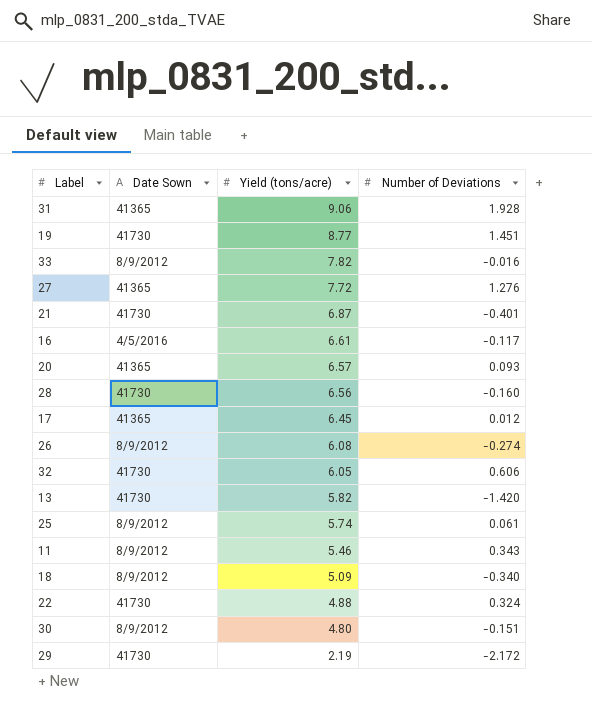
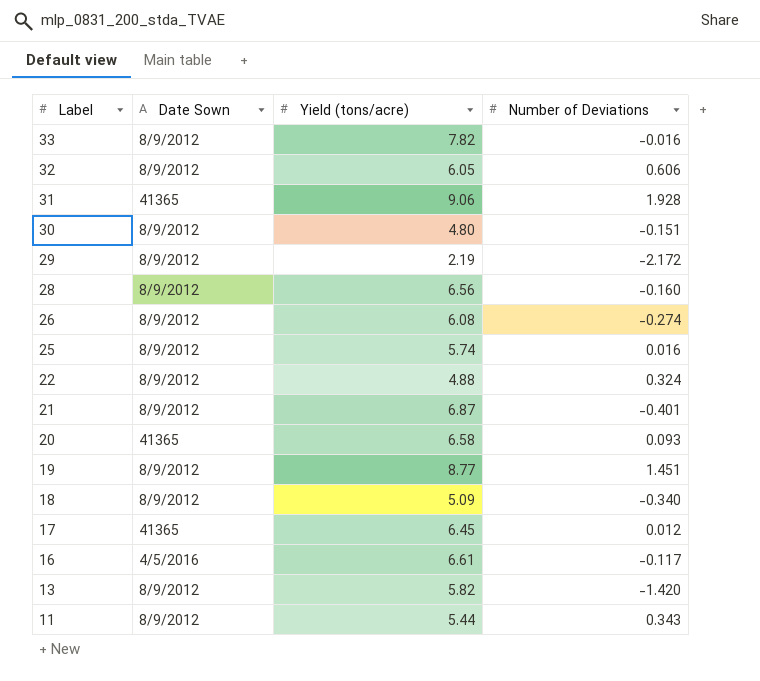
row order: Yield (tons/acre) descending -> Label descending
row 27: 41365 | 7.72 | 1.276 -> none
32 | Date Sown: 41730 -> 8/9/2012
29 | Date Sown: 41730 -> 8/9/2012
28 | Date Sown: 41730 -> 8/9/2012
25 | Number of Deviations: 0.061 -> 0.016
22 | Date Sown: 41730 -> 8/9/2012
21 | Date Sown: 41730 -> 8/9/2012
20 | Yield (tons/acre): 6.57 -> 6.58
19 | Date Sown: 41730 -> 8/9/2012
13 | Date Sown: 41730 -> 8/9/2012
11 | Yield (tons/acre): 5.46 -> 5.44

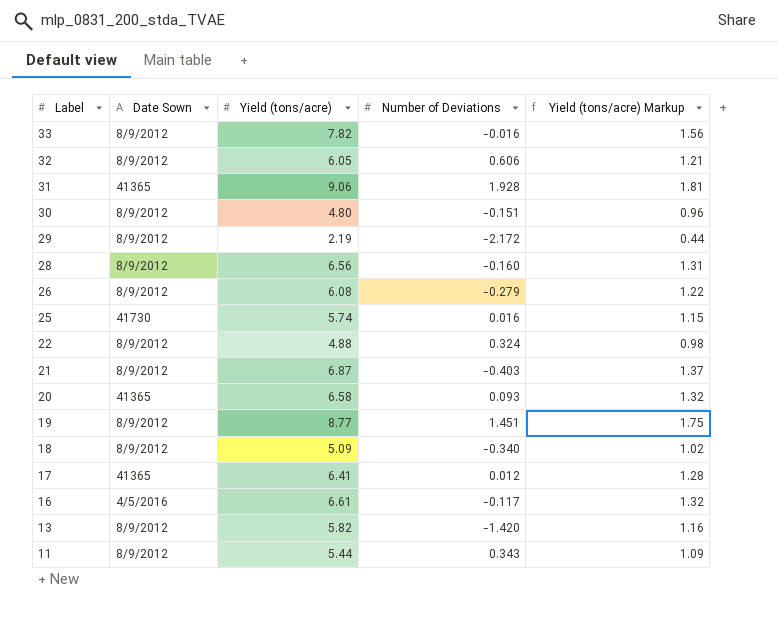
column Yield (tons/acre) Markup | formula: none -> [Yield (tons/acre)] * 0.2
26 | Number of Deviations: -0.274 -> -0.279
25 | Date Sown: 8/9/2012 -> 41730
21 | Number of Deviations: -0.401 -> -0.403
17 | Yield (tons/acre): 6.45 -> 6.41

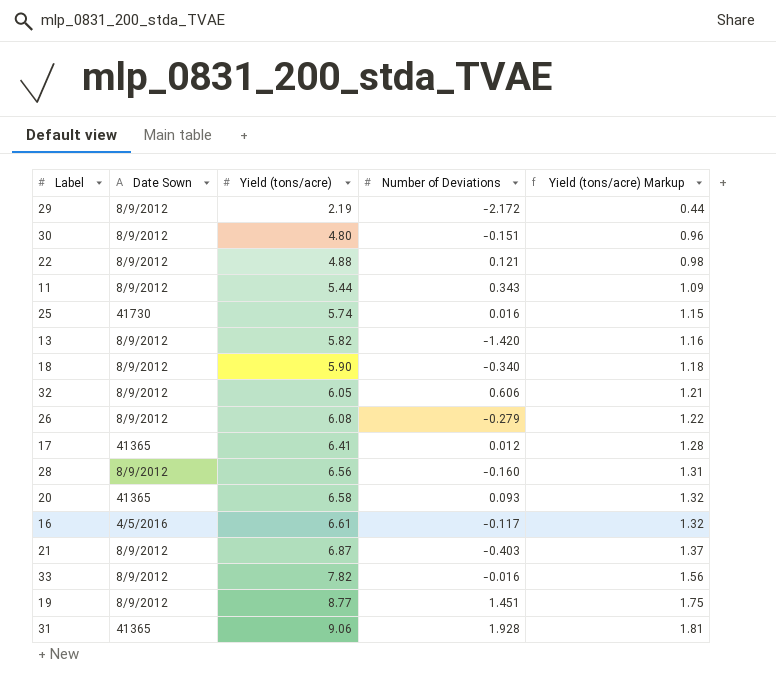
row order: Label descending -> Yield (tons/acre) ascending
22 | Number of Deviations: 0.324 -> 0.121
18 | Yield (tons/acre): 5.09 -> 5.90
18 | Yield (tons/acre) Markup: 1.02 -> 1.18

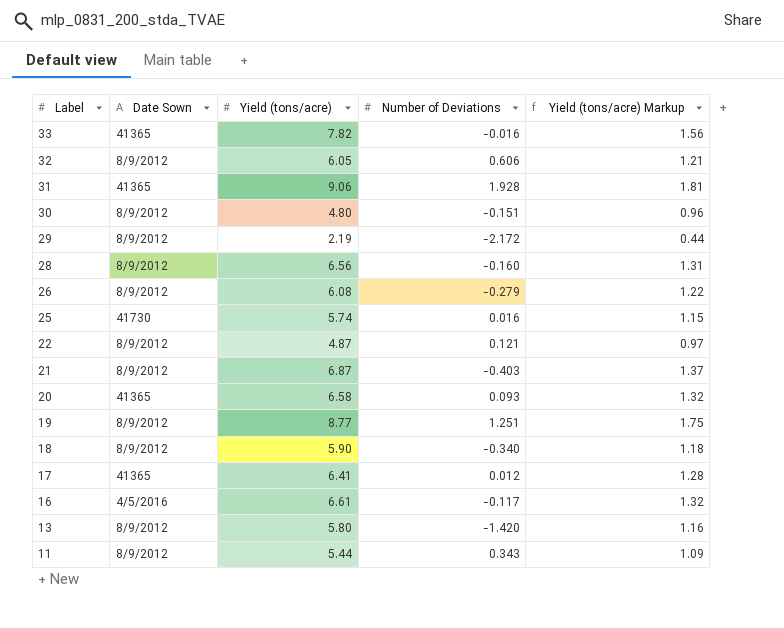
row order: Yield (tons/acre) ascending -> Label descending
33 | Date Sown: 8/9/2012 -> 41365
22 | Yield (tons/acre): 4.88 -> 4.87
22 | Yield (tons/acre) Markup: 0.98 -> 0.97
19 | Number of Deviations: 1.451 -> 1.251
13 | Yield (tons/acre): 5.82 -> 5.80

